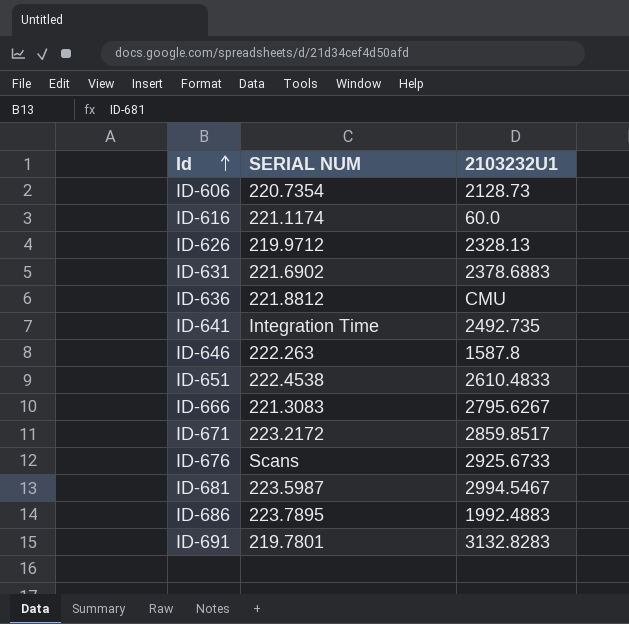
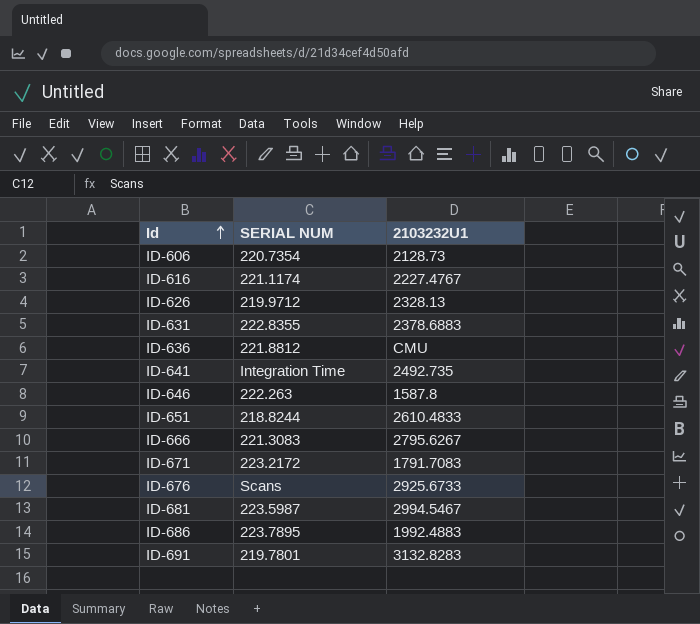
ID-616 | 2103232U1: 60.0 -> 2227.4767
ID-631 | SERIAL NUM: 221.6902 -> 222.8355
ID-651 | SERIAL NUM: 222.4538 -> 218.8244
ID-671 | 2103232U1: 2859.8517 -> 1791.7083

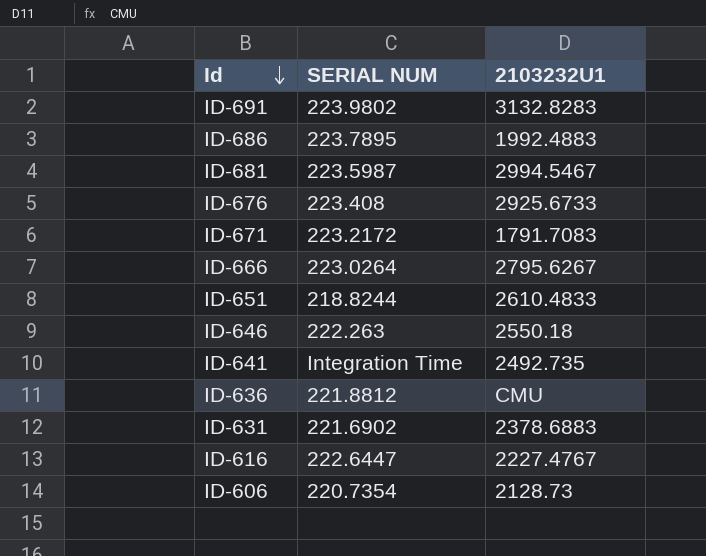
row order: Id ascending -> Id descending
row ID-626: 219.9712 | 2328.13 -> none
ID-691 | SERIAL NUM: 219.7801 -> 223.9802
ID-676 | SERIAL NUM: Scans -> 223.408
ID-666 | SERIAL NUM: 221.3083 -> 223.0264
ID-646 | 2103232U1: 1587.8 -> 2550.18
ID-631 | SERIAL NUM: 222.8355 -> 221.6902
ID-616 | SERIAL NUM: 221.1174 -> 222.6447

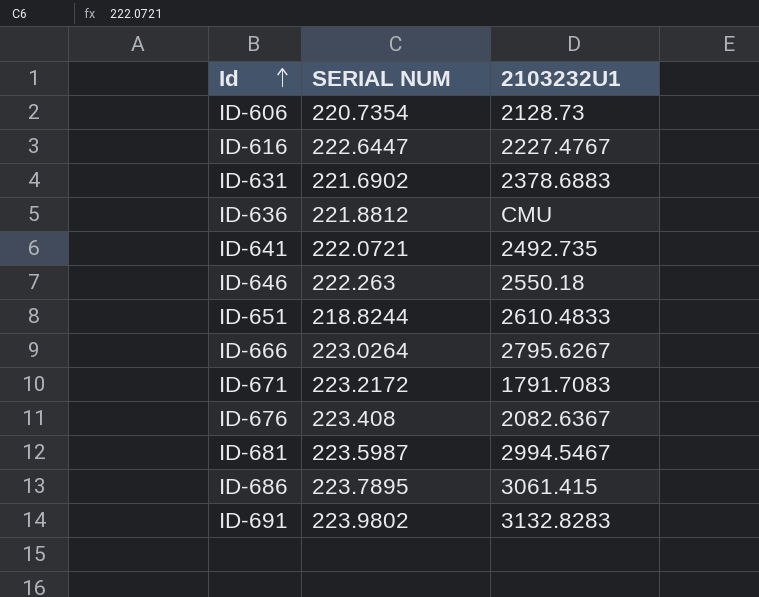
row order: Id descending -> Id ascending
ID-641 | SERIAL NUM: Integration Time -> 222.0721
ID-676 | 2103232U1: 2925.6733 -> 2082.6367
ID-686 | 2103232U1: 1992.4883 -> 3061.415

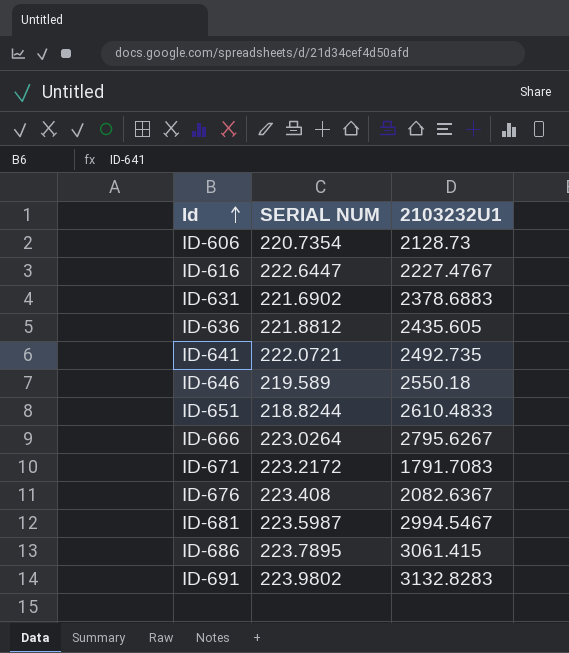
ID-636 | 2103232U1: CMU -> 2435.605
ID-646 | SERIAL NUM: 222.263 -> 219.589

